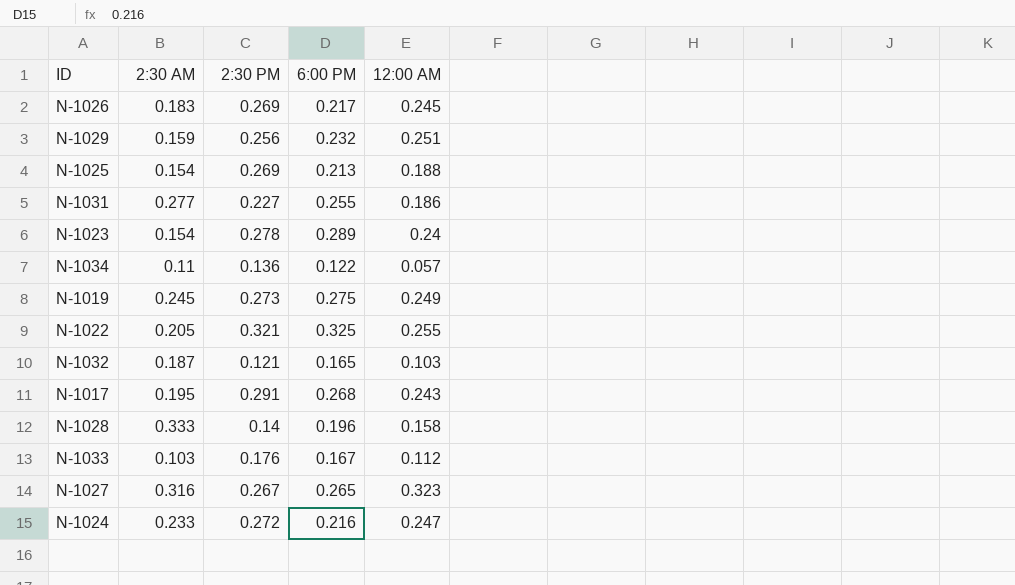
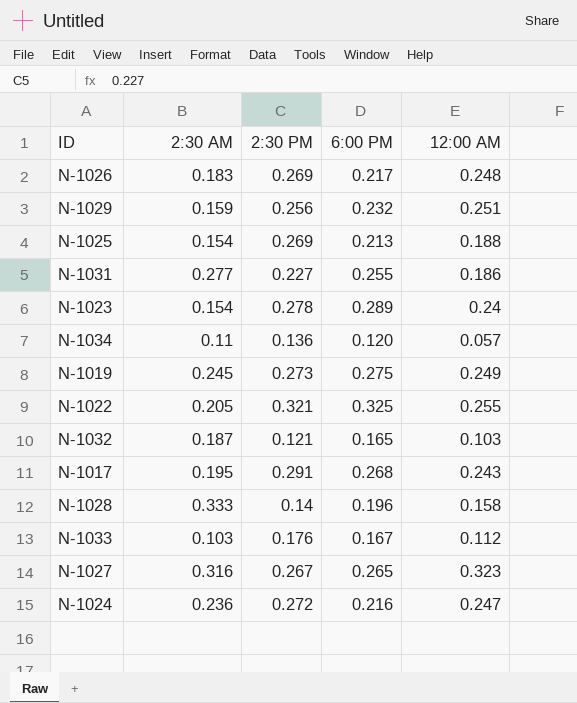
N-1026 | 12:00 AM: 0.245 -> 0.248
N-1034 | 6:00 PM: 0.122 -> 0.120
N-1024 | 2:30 AM: 0.233 -> 0.236

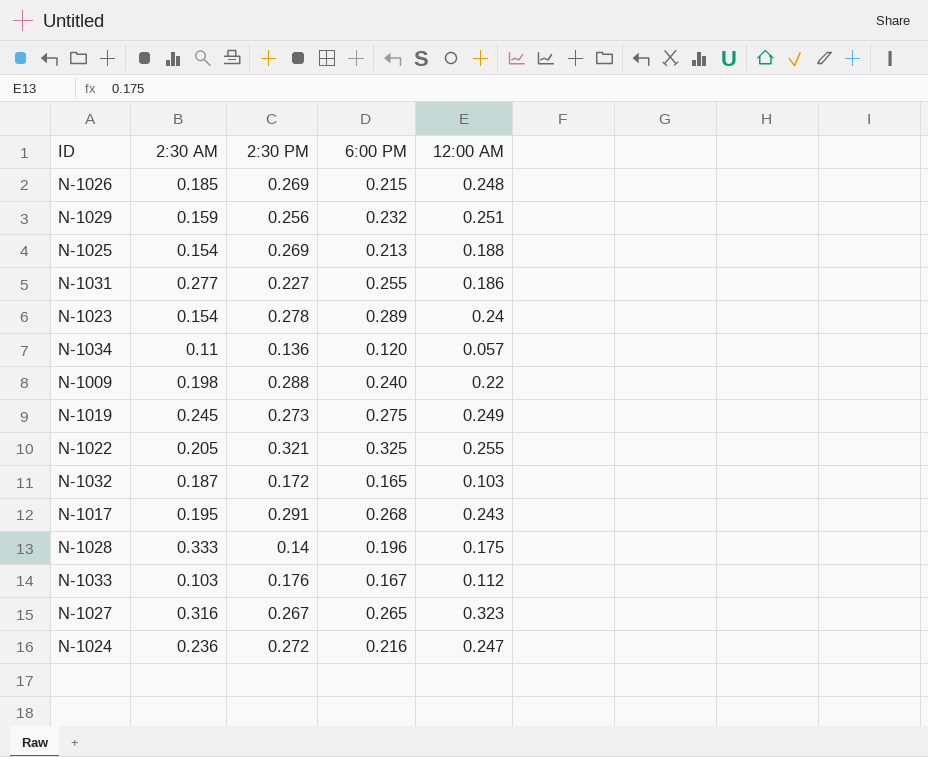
N-1026 | 2:30 AM: 0.183 -> 0.185
N-1026 | 6:00 PM: 0.217 -> 0.215
row N-1009: none -> 0.198 | 0.288 | 0.240 | 0.22
N-1032 | 2:30 PM: 0.121 -> 0.172
N-1028 | 12:00 AM: 0.158 -> 0.175

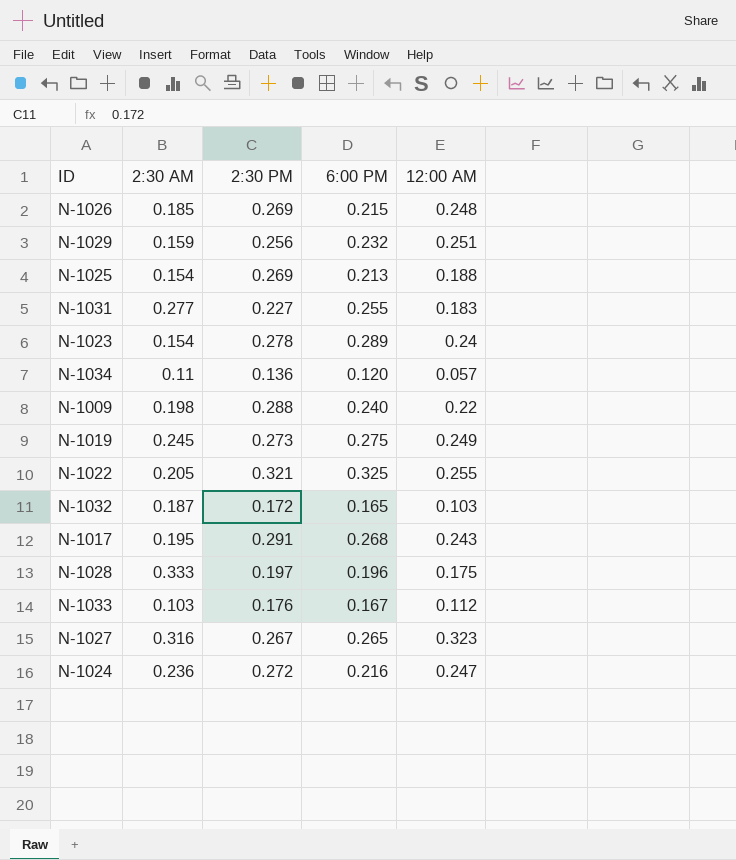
N-1031 | 12:00 AM: 0.186 -> 0.183
N-1028 | 2:30 PM: 0.14 -> 0.197

